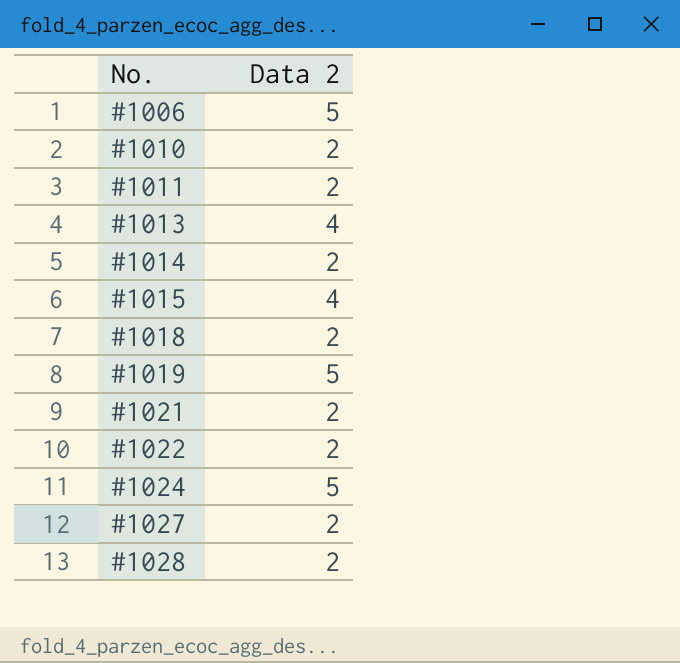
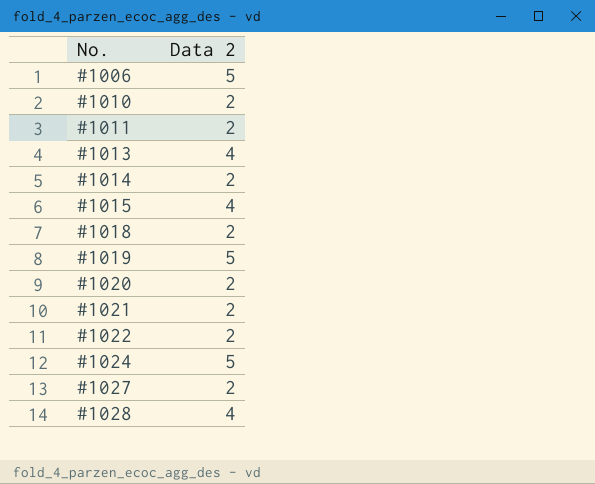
row #1020: none -> 2
#1028 | Data 2: 2 -> 4

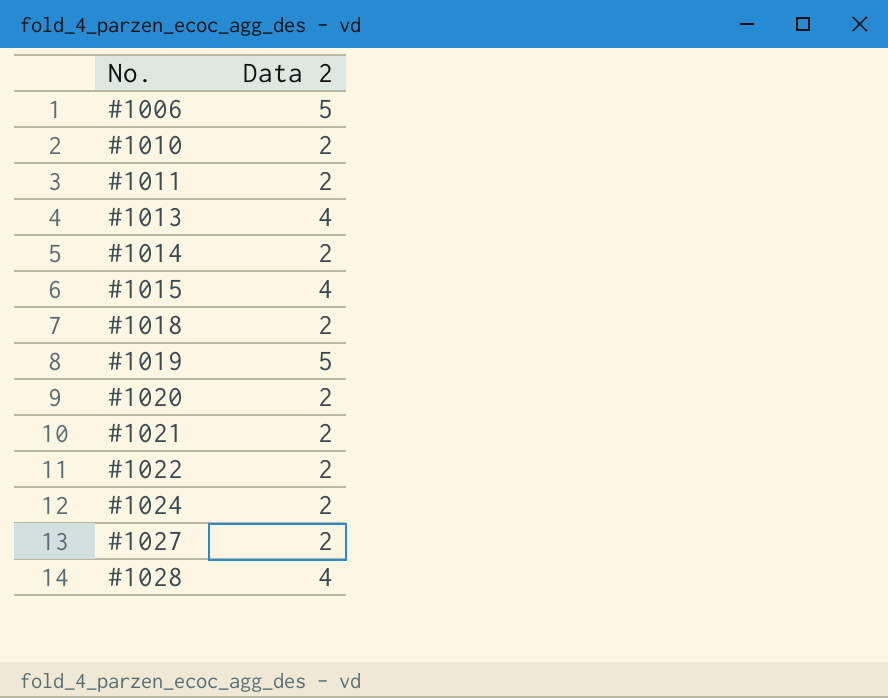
#1024 | Data 2: 5 -> 2

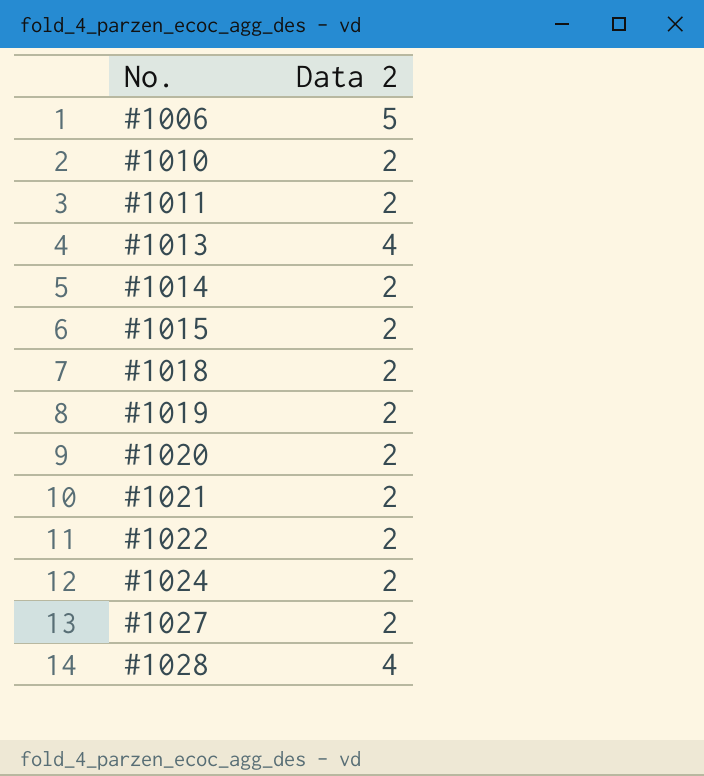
#1015 | Data 2: 4 -> 2
#1019 | Data 2: 5 -> 2

